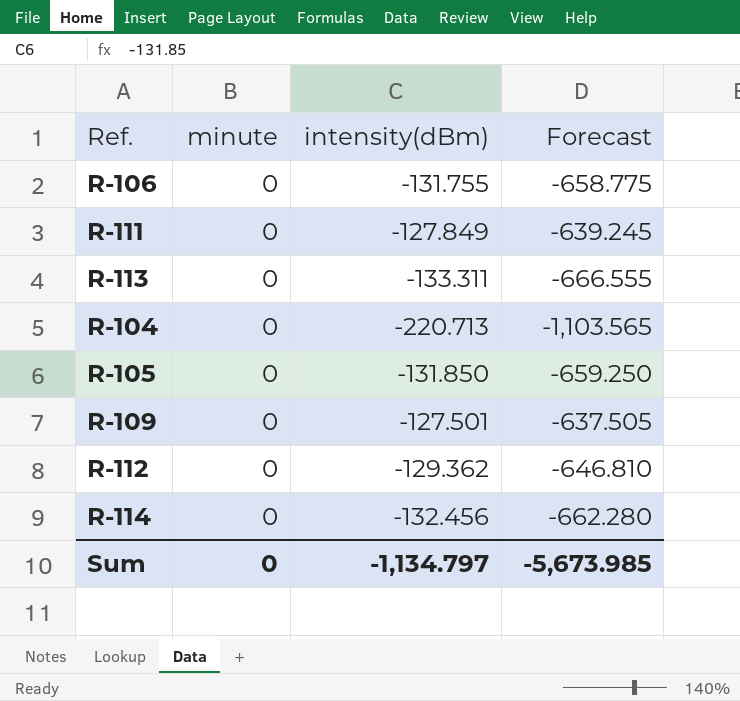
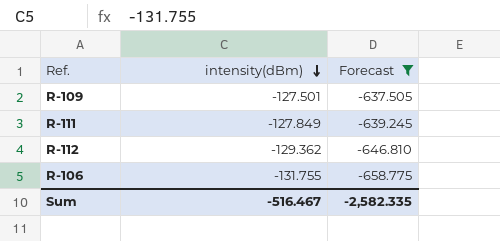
filter: none -> Forecast >= -658.775
row order: none -> intensity(dBm) descending
column minute | position: 2 -> none
Sum | intensity(dBm): -1,134.797 -> -516.467
Sum | Forecast: -5,673.985 -> -2,582.335

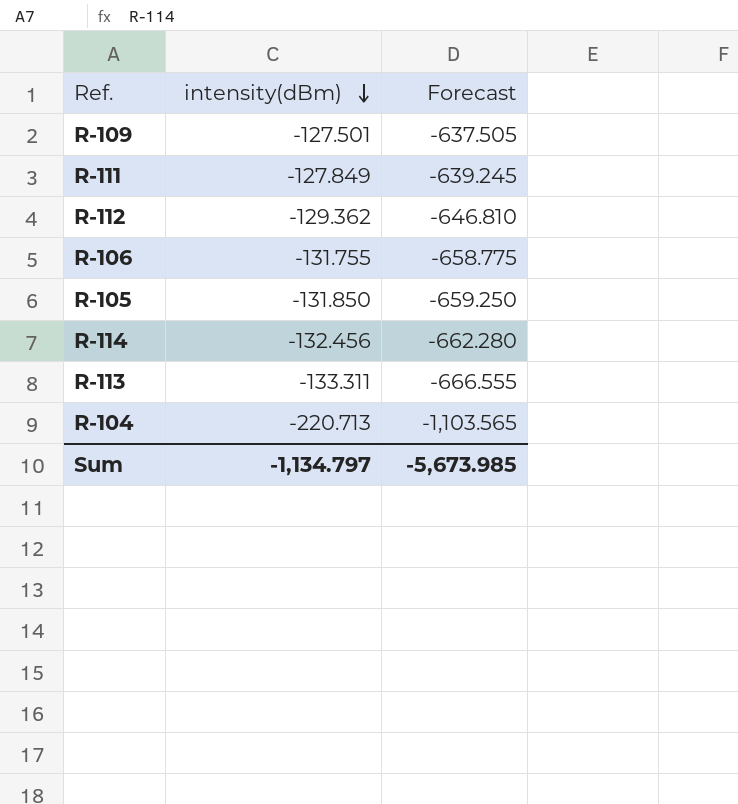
filter: Forecast >= -658.775 -> none
Sum | intensity(dBm): -516.467 -> -1,134.797
Sum | Forecast: -2,582.335 -> -5,673.985

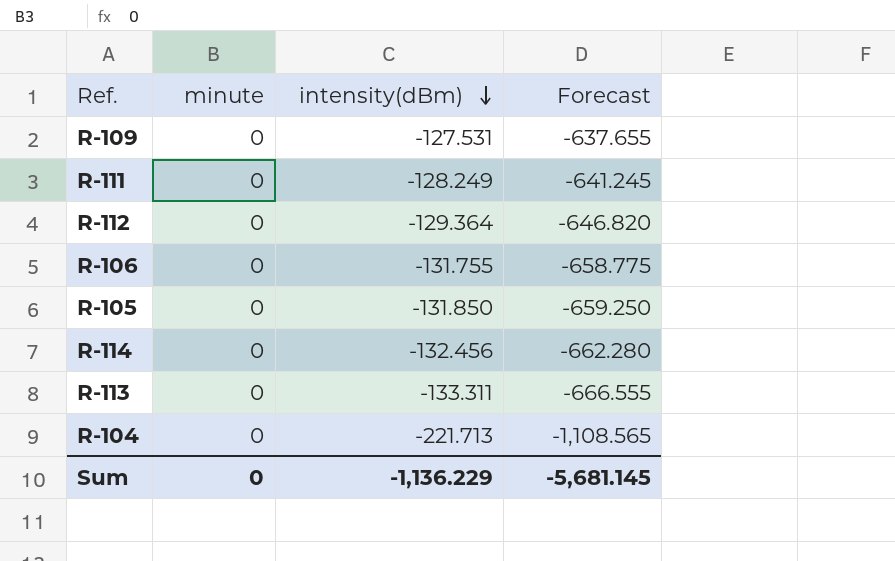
column minute | position: none -> 2
R-109 | intensity(dBm): -127.501 -> -127.531
R-109 | Forecast: -637.505 -> -637.655
R-111 | intensity(dBm): -127.849 -> -128.249
R-111 | Forecast: -639.245 -> -641.245
R-112 | intensity(dBm): -129.362 -> -129.364
R-112 | Forecast: -646.810 -> -646.820
R-104 | intensity(dBm): -220.713 -> -221.713
R-104 | Forecast: -1,103.565 -> -1,108.565
Sum | intensity(dBm): -1,134.797 -> -1,136.229
Sum | Forecast: -5,673.985 -> -5,681.145

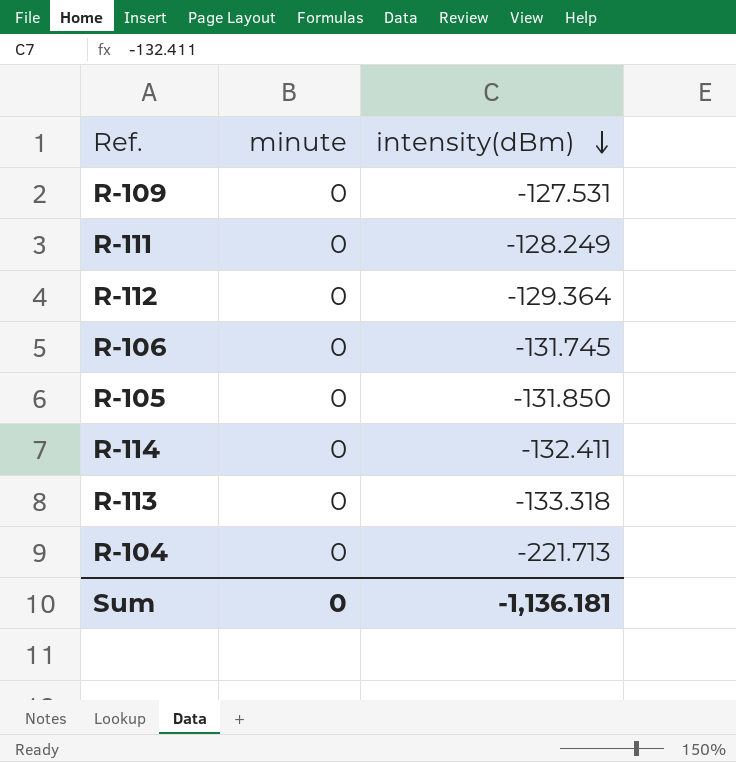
column Forecast | formula: [intensity(dBm)] * 5 -> none
R-106 | intensity(dBm): -131.755 -> -131.745
R-114 | intensity(dBm): -132.456 -> -132.411
R-113 | intensity(dBm): -133.311 -> -133.318
Sum | intensity(dBm): -1,136.229 -> -1,136.181

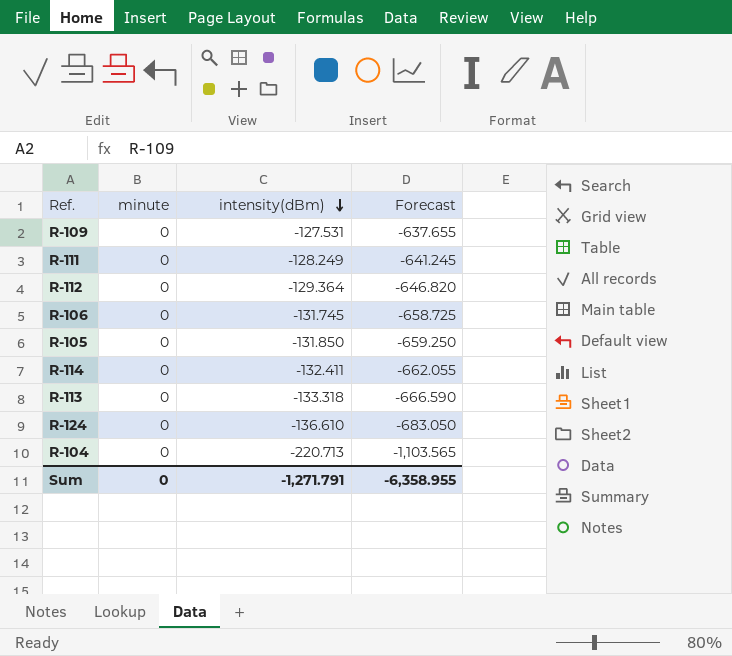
column Forecast | formula: none -> [intensity(dBm)] * 5
row R-124: none -> 0 | -136.610 | -683.050
R-104 | intensity(dBm): -221.713 -> -220.713
Sum | intensity(dBm): -1,136.181 -> -1,271.791

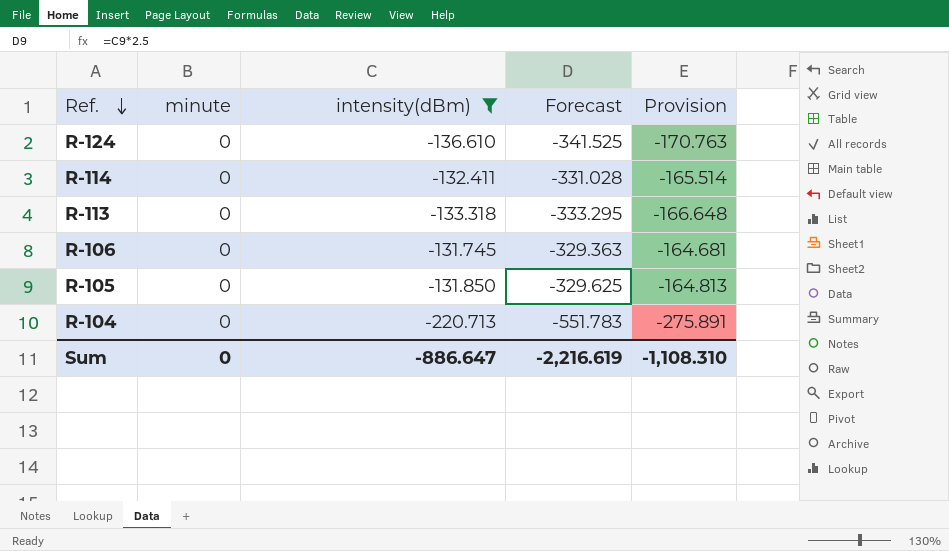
filter: none -> intensity(dBm) <= -131.745
row order: intensity(dBm) descending -> Ref. descending
column Forecast | formula: [intensity(dBm)] * 5 -> [intensity(dBm)] * 2.5
column Provision | formula: none -> [intensity(dBm)] * 1.25
Sum | intensity(dBm): -1,271.791 -> -886.647
Sum | Forecast: -6,358.955 -> -2,216.619

